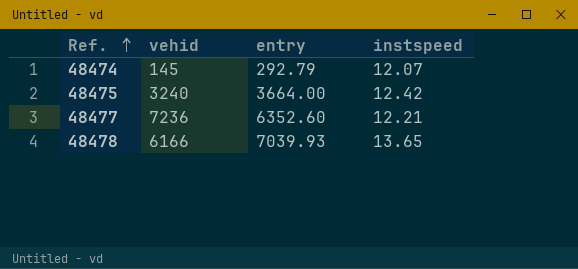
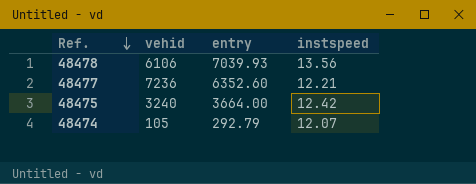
row order: Ref. ascending -> Ref. descending
48478 | vehid: 6166 -> 6106
48478 | instspeed: 13.65 -> 13.56
48474 | vehid: 145 -> 105

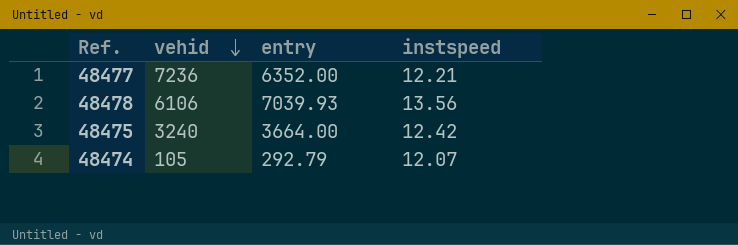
row order: Ref. descending -> vehid descending
48477 | entry: 6352.60 -> 6352.00

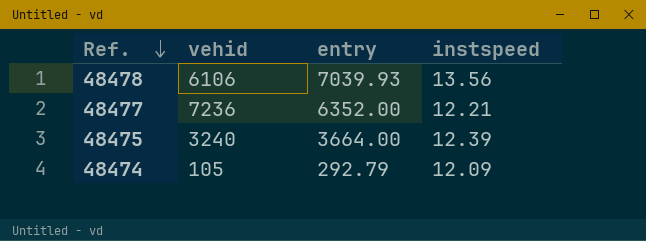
row order: vehid descending -> Ref. descending
48475 | instspeed: 12.42 -> 12.39
48474 | instspeed: 12.07 -> 12.09

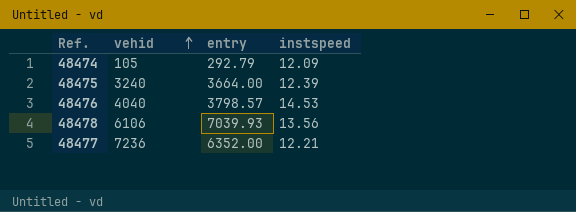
row order: Ref. descending -> vehid ascending
row 48476: none -> 4040 | 3798.57 | 14.53

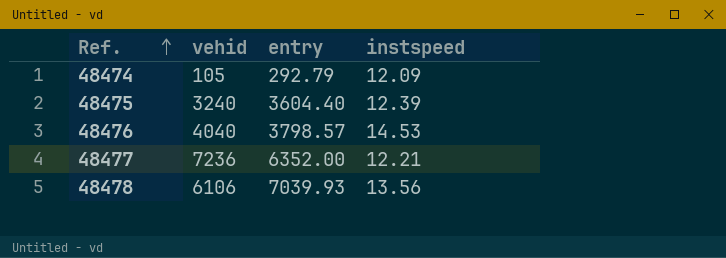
row order: vehid ascending -> Ref. ascending
48475 | entry: 3664.00 -> 3604.40

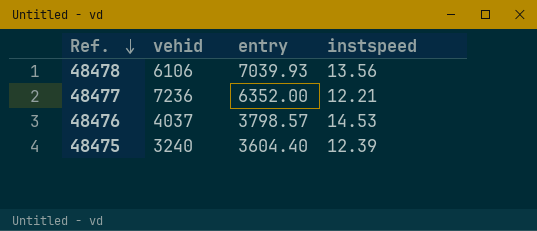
row order: Ref. ascending -> Ref. descending
row 48474: 105 | 292.79 | 12.09 -> none
48476 | vehid: 4040 -> 4037

